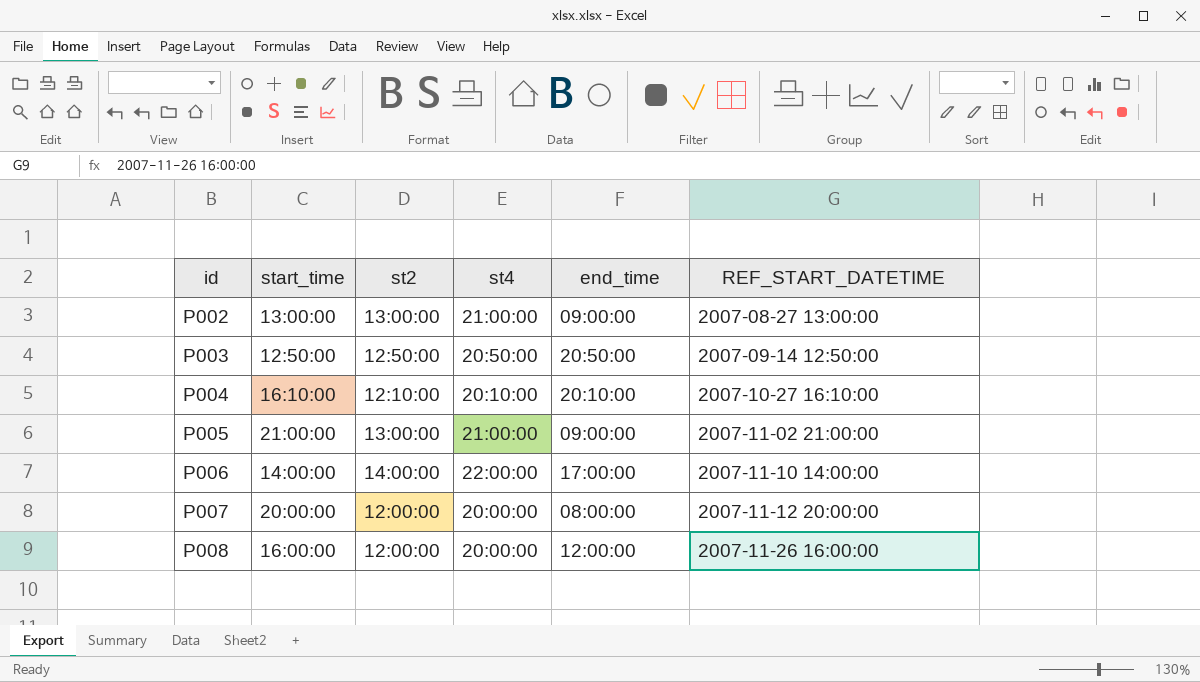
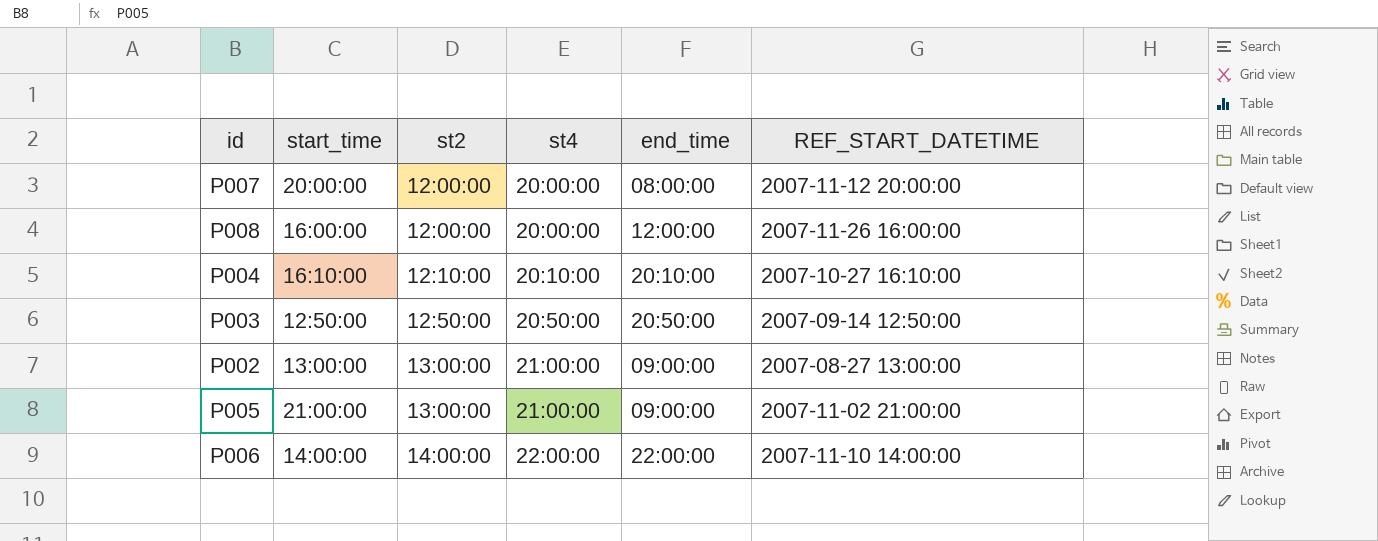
row order: id ascending -> st2 ascending
P006 | end_time: 17:00:00 -> 22:00:00

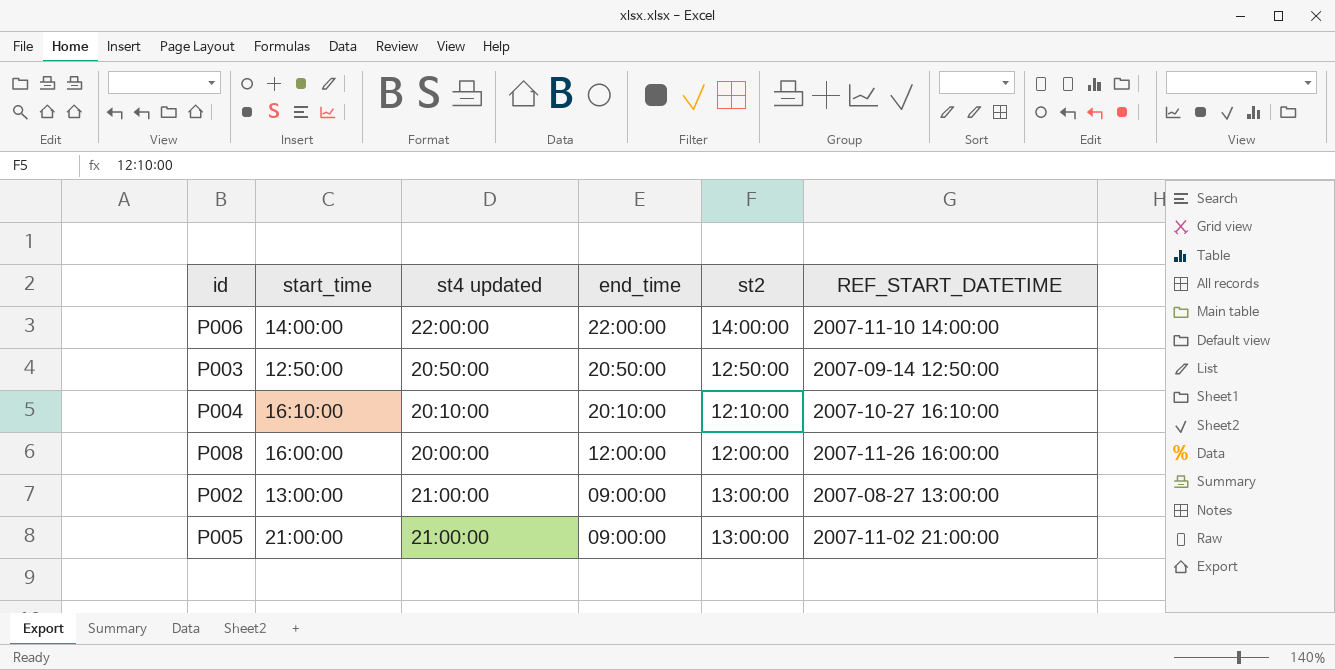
row order: st2 ascending -> end_time descending
column name: st4 -> st4 updated
column st2 | position: 3 -> 5
row P007: 20:00:00 | 12:00:00 | 20:00:00 | 08:00:00 | 2007-11-12 20:00:00 -> none

